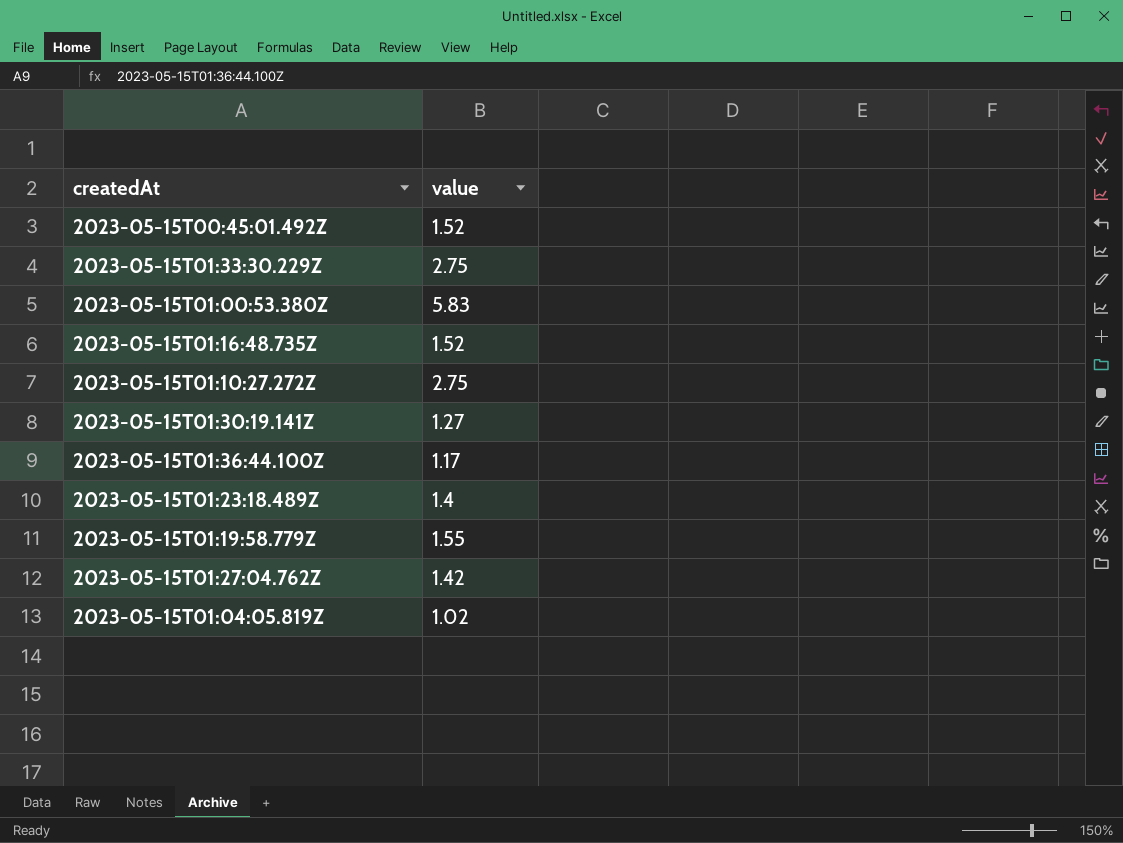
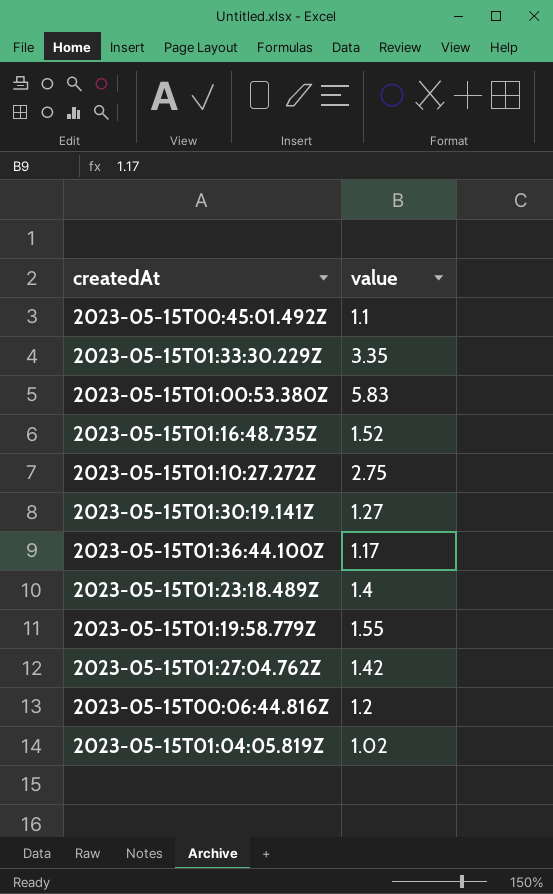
2023-05-15T00:45:01.492Z | value: 1.52 -> 1.1
2023-05-15T01:33:30.229Z | value: 2.75 -> 3.35
row 2023-05-15T00:06:44.816Z: none -> 1.2

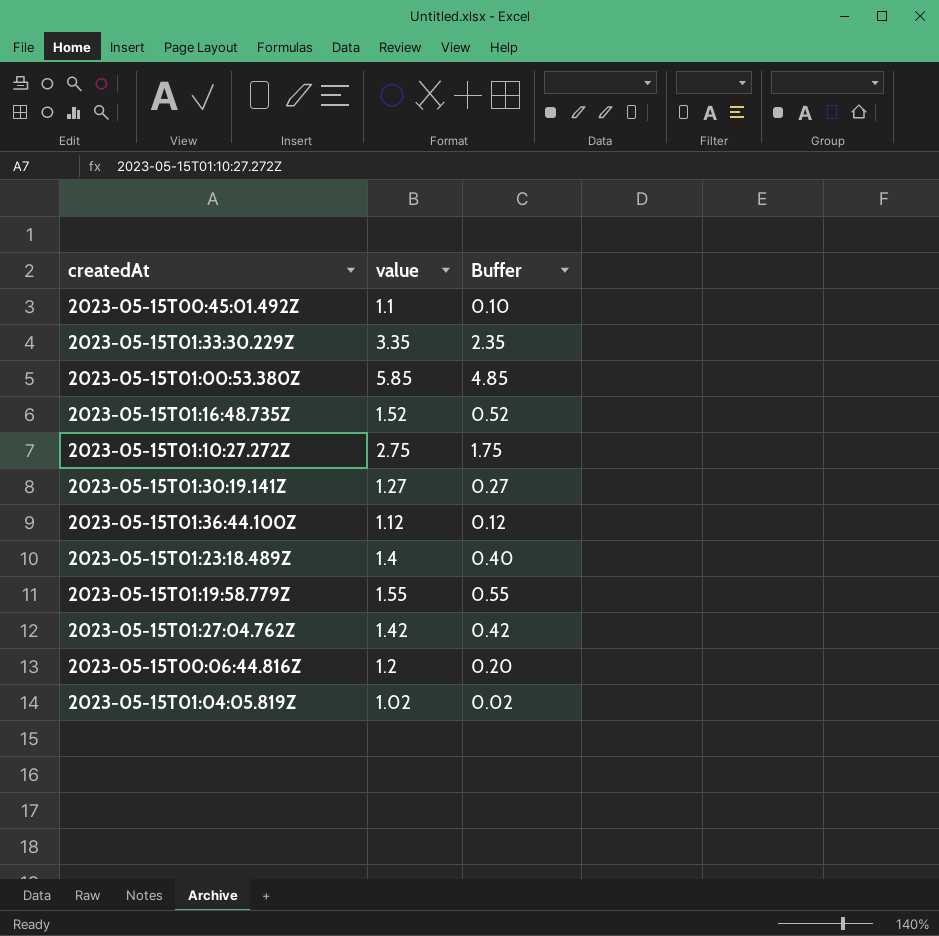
column Buffer | formula: none -> [value] - 1
2023-05-15T01:00:53.380Z | value: 5.83 -> 5.85
2023-05-15T01:36:44.100Z | value: 1.17 -> 1.12

